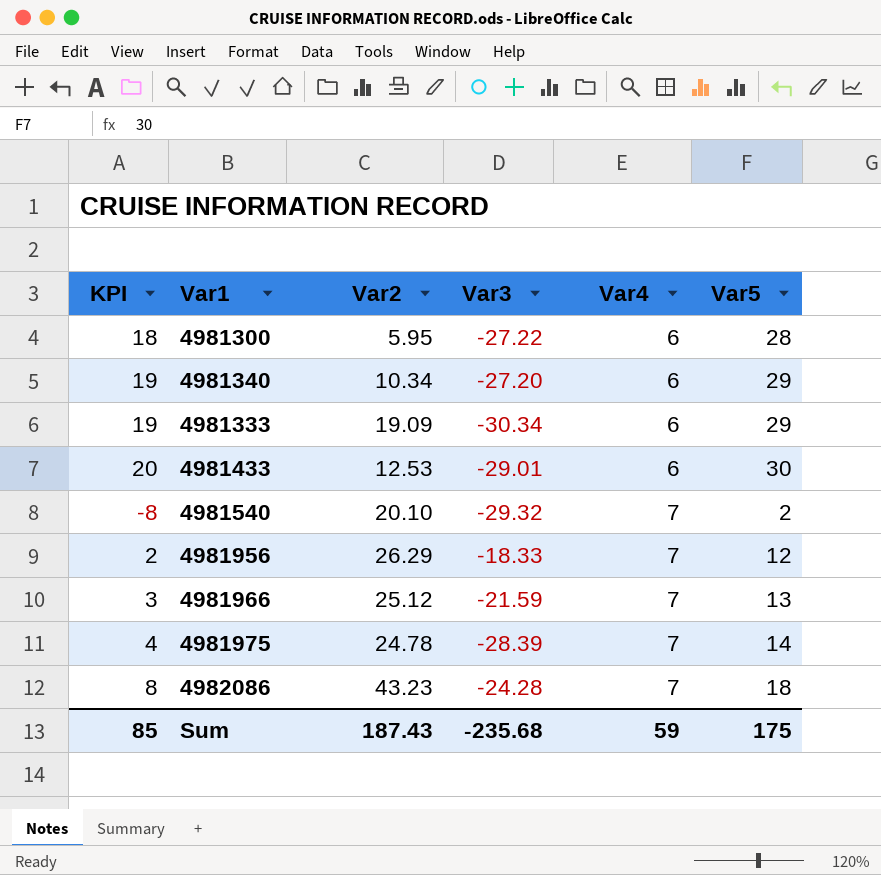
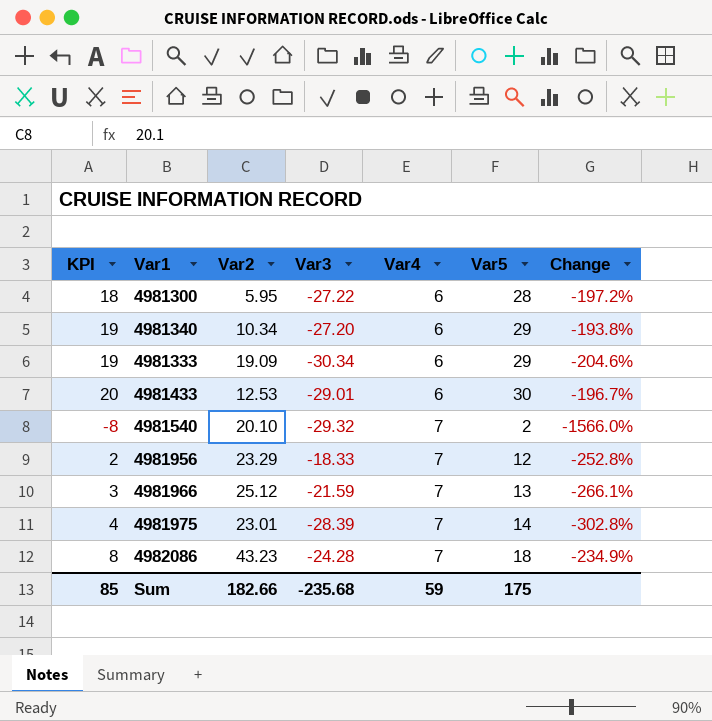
column Change | formula: none -> ([Var3] - [Var5]) / [Var5]
4981956 | Var2: 26.29 -> 23.29
4981975 | Var2: 24.78 -> 23.01
Sum | Var2: 187.43 -> 182.66

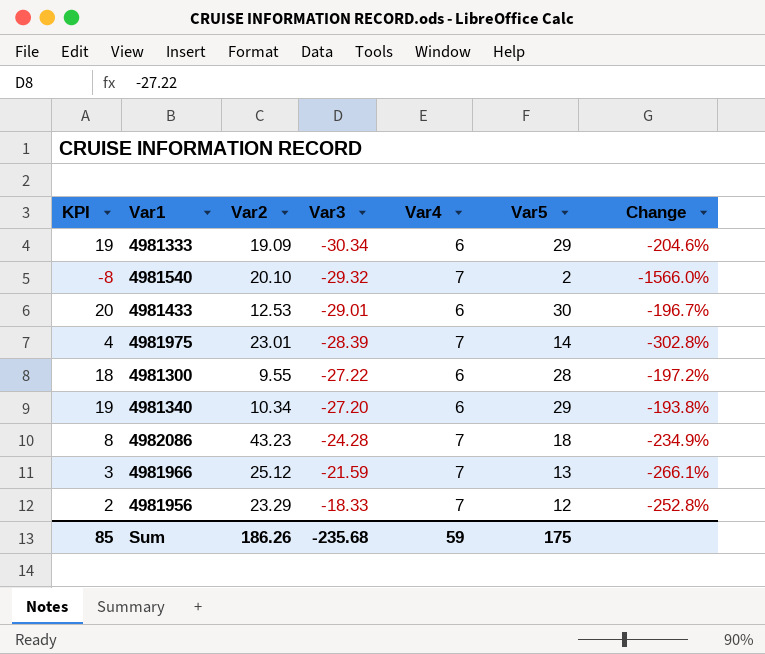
row order: Var4 ascending -> Var3 ascending
4981300 | Var2: 5.95 -> 9.55
Sum | Var2: 182.66 -> 186.26

